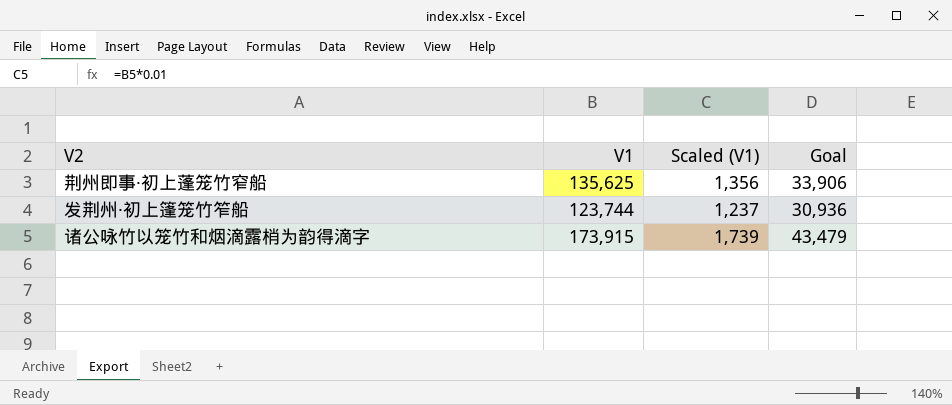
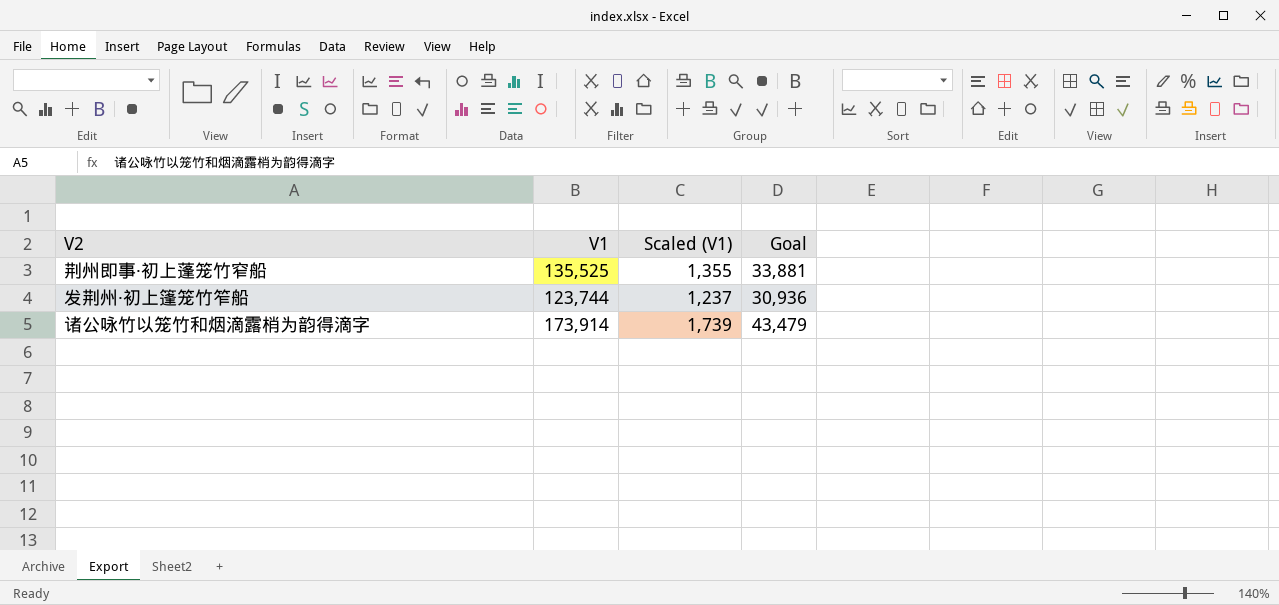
荆州即事·初上蓬笼竹窄船 | V1: 135,625 -> 135,525
荆州即事·初上蓬笼竹窄船 | Scaled (V1): 1,356 -> 1,355
荆州即事·初上蓬笼竹窄船 | Goal: 33,906 -> 33,881
诸公咏竹以笼竹和烟滴露梢为韵得滴字 | V1: 173,915 -> 173,914

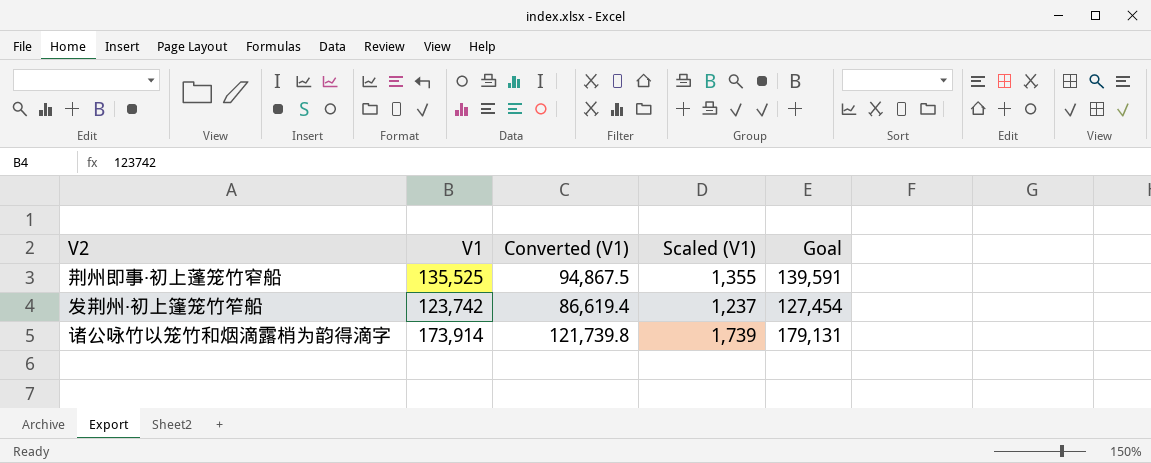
column Converted (V1) | formula: none -> [V1] * 0.7
column Goal | formula: [V1] * 0.25 -> [V1] * 1.03
发荆州·初上篷笼竹笮船 | V1: 123,744 -> 123,742

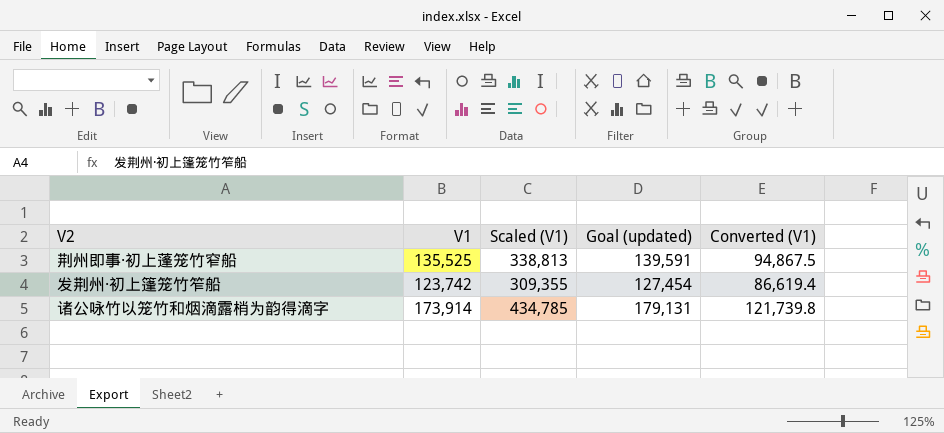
column Scaled (V1) | formula: [V1] * 0.01 -> [V1] * 2.5
column name: Goal -> Goal (updated)
column Converted (V1) | position: 3 -> 5

